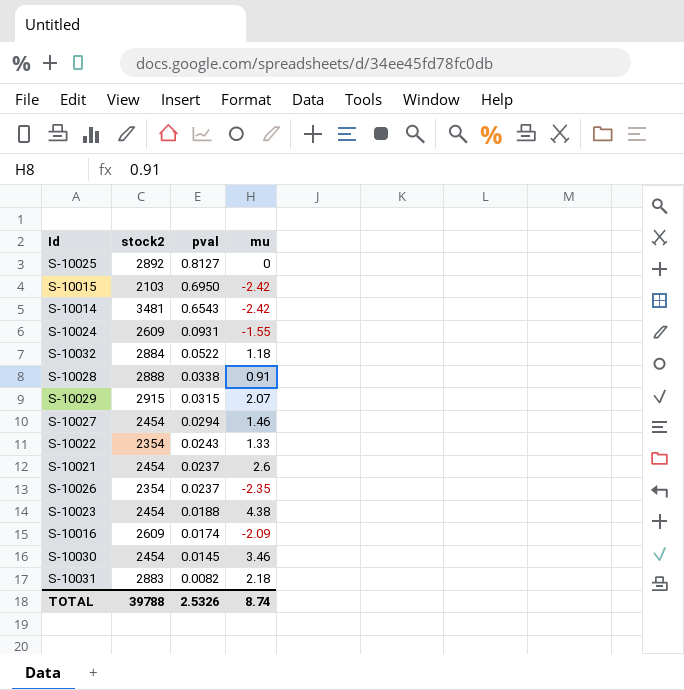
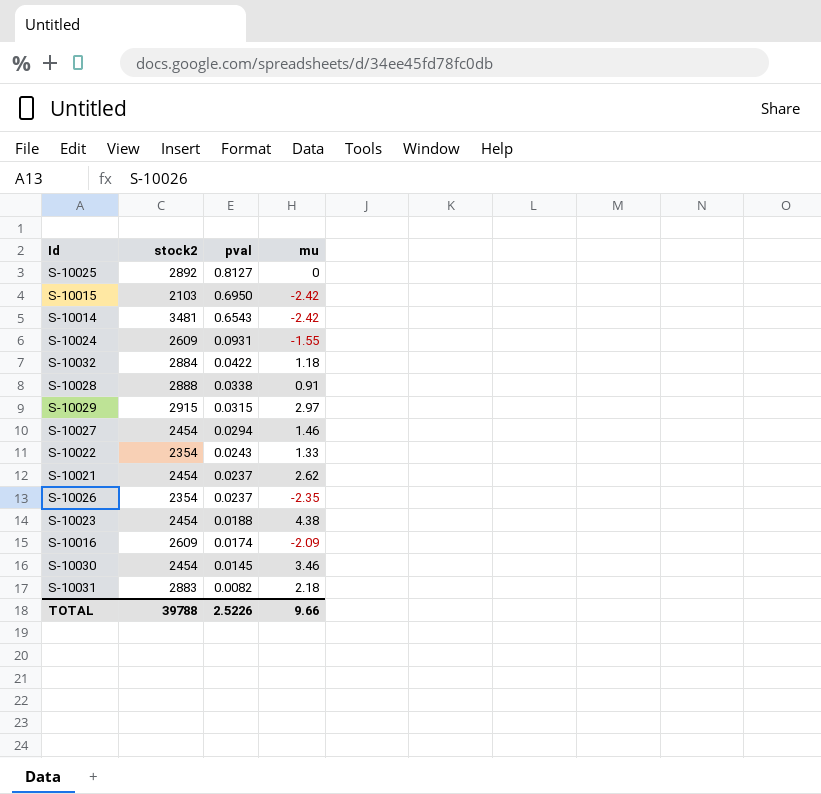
S-10032 | pval: 0.0522 -> 0.0422
S-10029 | mu: 2.07 -> 2.97
S-10021 | mu: 2.6 -> 2.62
TOTAL | pval: 2.5326 -> 2.5226
TOTAL | mu: 8.74 -> 9.66

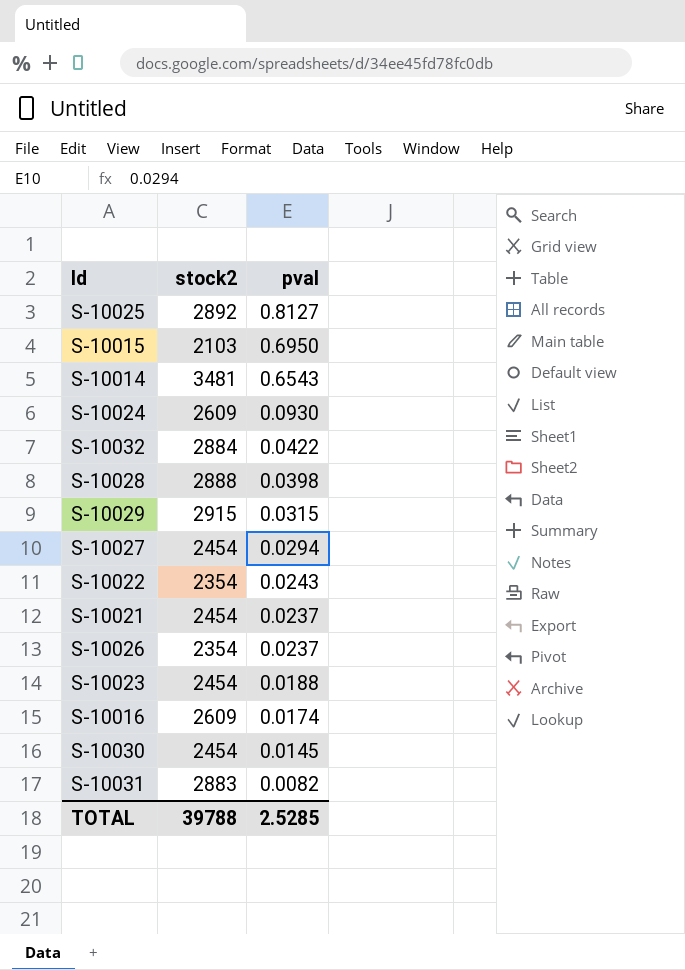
column mu | position: 4 -> none
S-10024 | pval: 0.0931 -> 0.0930
S-10028 | pval: 0.0338 -> 0.0398
TOTAL | pval: 2.5226 -> 2.5285

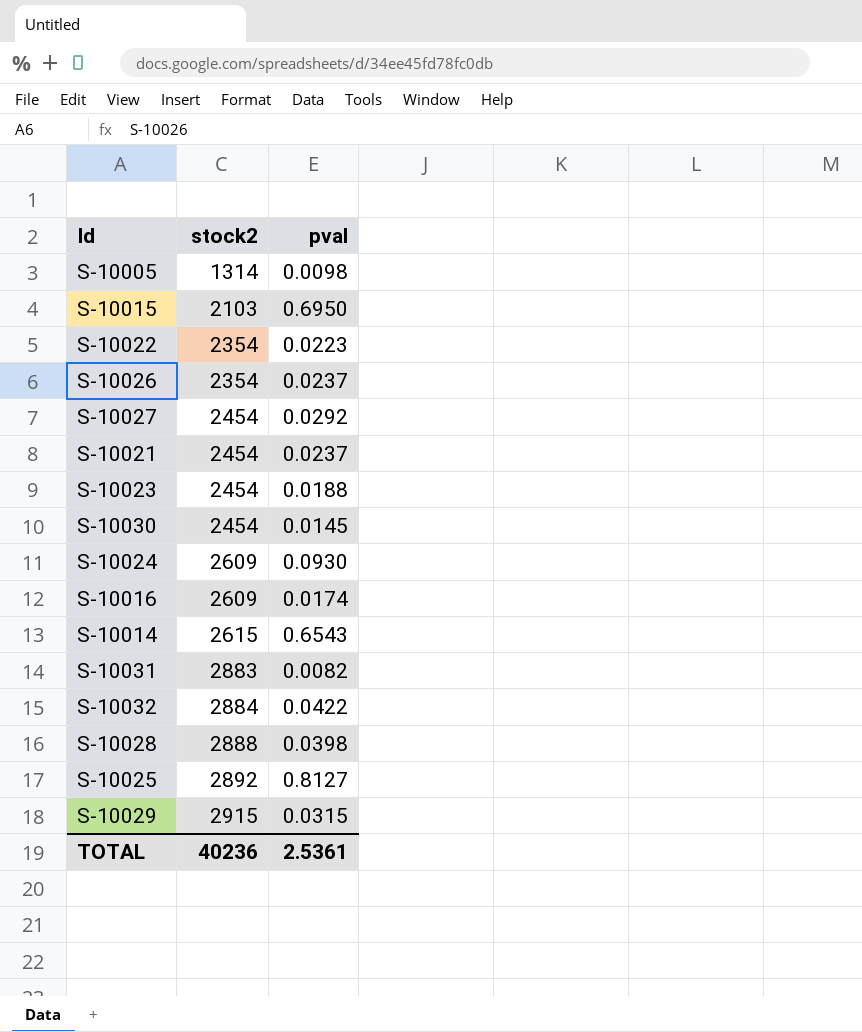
row order: pval descending -> stock2 ascending
row S-10005: none -> 1314 | 0.0098
S-10022 | pval: 0.0243 -> 0.0223
S-10027 | pval: 0.0294 -> 0.0292
S-10014 | stock2: 3481 -> 2615
TOTAL | stock2: 39788 -> 40236
TOTAL | pval: 2.5285 -> 2.5361

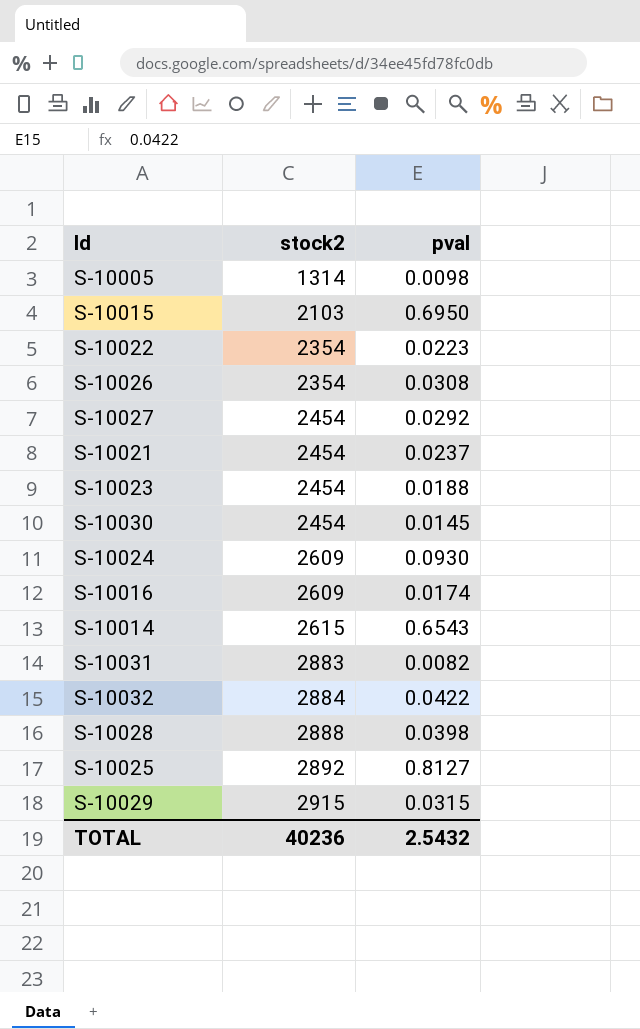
S-10026 | pval: 0.0237 -> 0.0308
TOTAL | pval: 2.5361 -> 2.5432

